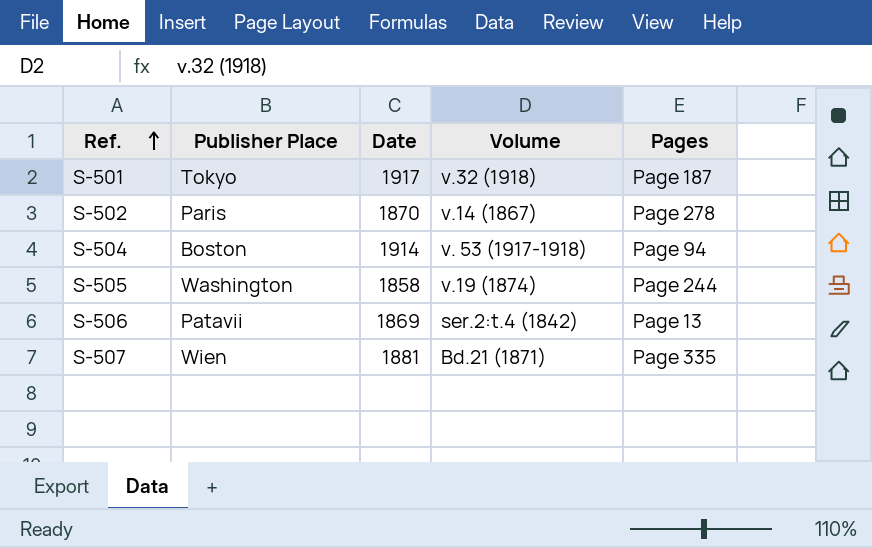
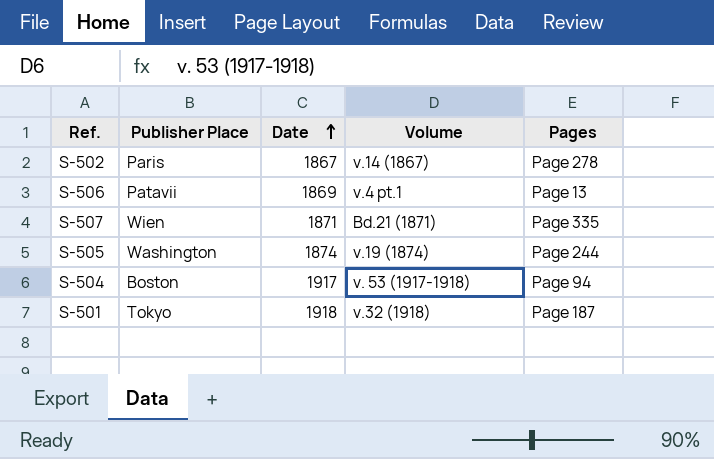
row order: Ref. ascending -> Date ascending
S-502 | Date: 1870 -> 1867
S-506 | Volume: ser.2:t.4 (1842) -> v.4 pt.1
S-507 | Date: 1881 -> 1871
S-505 | Date: 1858 -> 1874
S-504 | Date: 1914 -> 1917
S-501 | Date: 1917 -> 1918

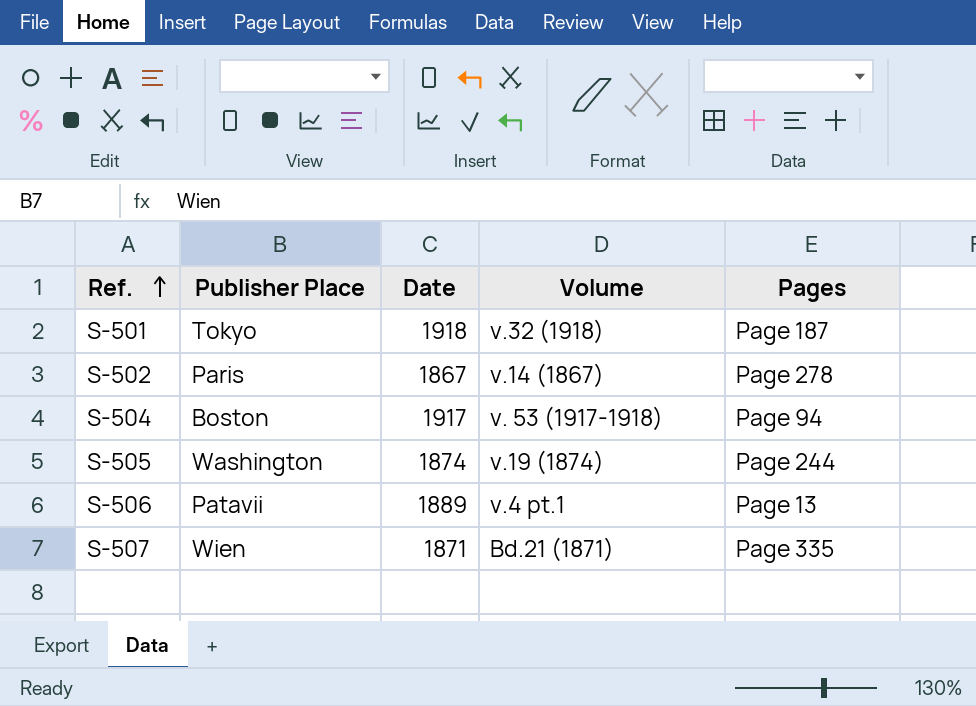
row order: Date ascending -> Ref. ascending
S-506 | Date: 1869 -> 1889

